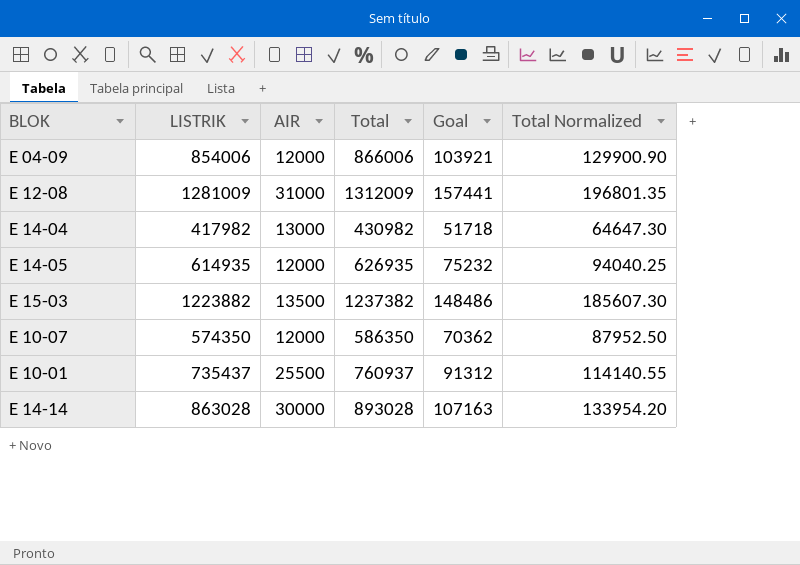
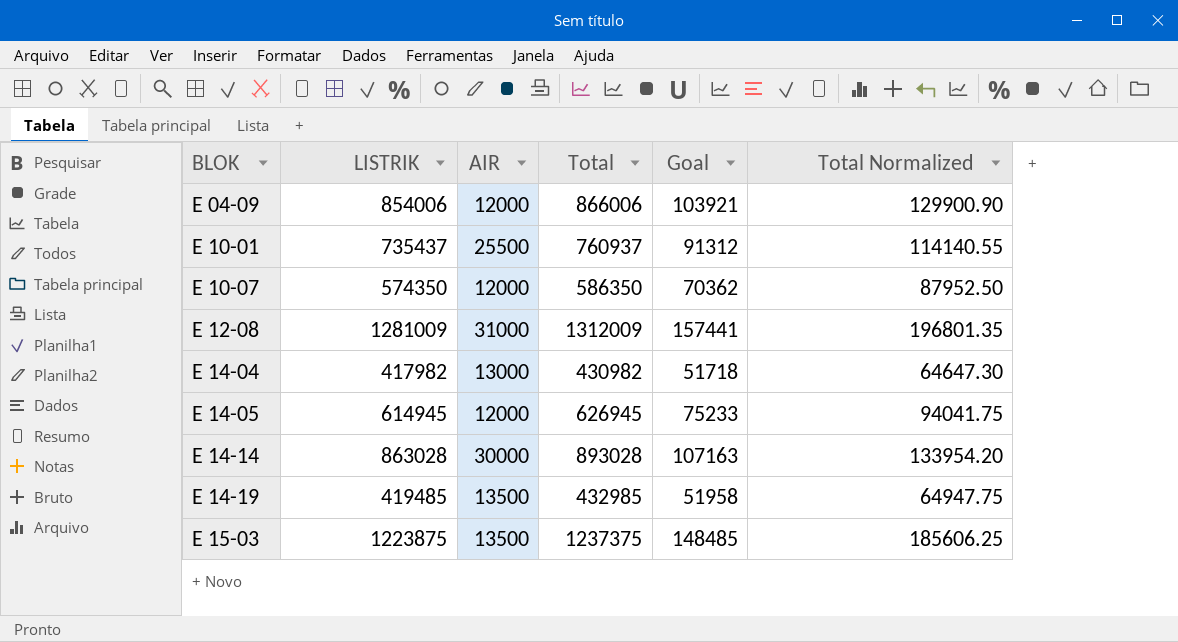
row order: none -> BLOK ascending
E 14-05 | LISTRIK: 614935 -> 614945
E 14-05 | Total: 626935 -> 626945
E 14-05 | Goal: 75232 -> 75233
E 14-05 | Total Normalized: 94040.25 -> 94041.75
row E 14-19: none -> 419485 | 13500 | 432985 | 51958 | 64947.75
E 15-03 | LISTRIK: 1223882 -> 1223875
E 15-03 | Total: 1237382 -> 1237375
E 15-03 | Goal: 148486 -> 148485
E 15-03 | Total Normalized: 185607.30 -> 185606.25

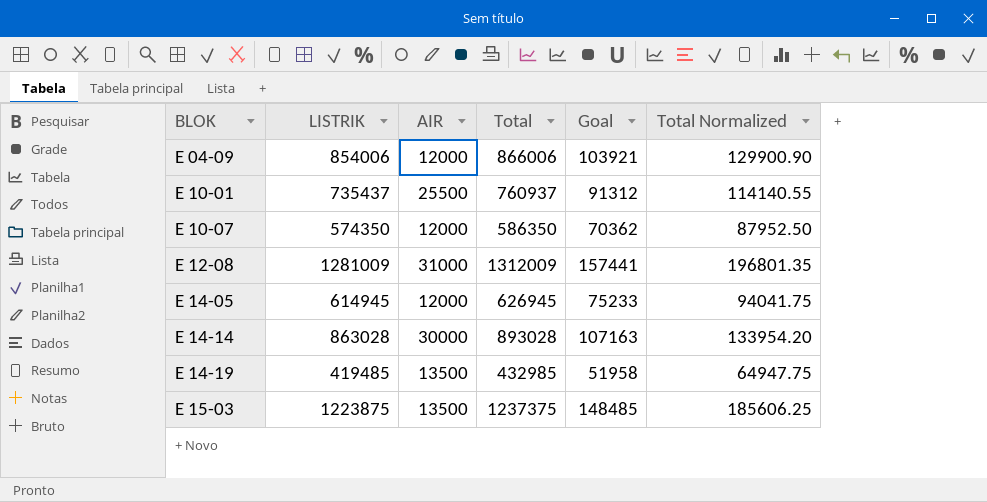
row E 14-04: 417982 | 13000 | 430982 | 51718 | 64647.30 -> none

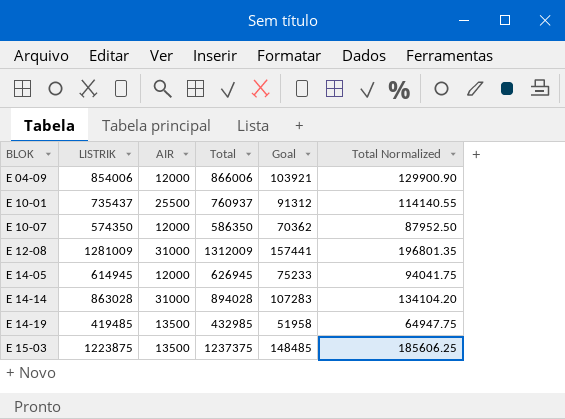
E 14-14 | AIR: 30000 -> 31000
E 14-14 | Total: 893028 -> 894028
E 14-14 | Goal: 107163 -> 107283
E 14-14 | Total Normalized: 133954.20 -> 134104.20

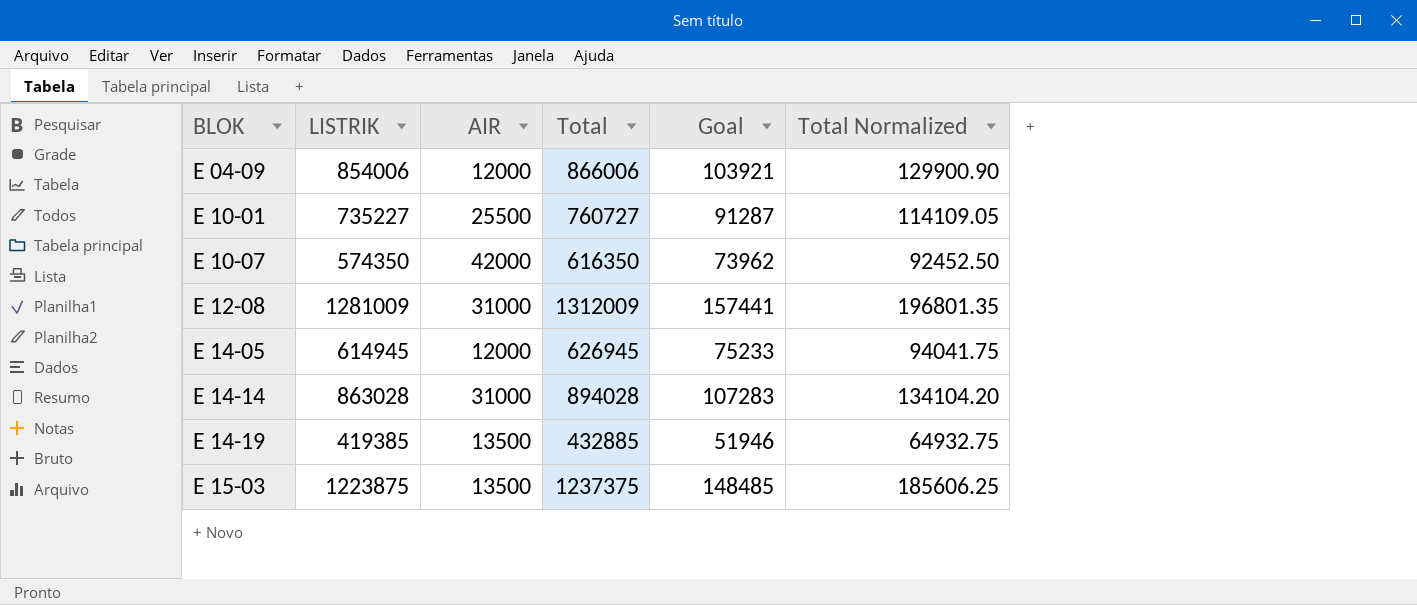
E 10-01 | LISTRIK: 735437 -> 735227
E 10-01 | Total: 760937 -> 760727
E 10-01 | Goal: 91312 -> 91287
E 10-01 | Total Normalized: 114140.55 -> 114109.05
E 10-07 | AIR: 12000 -> 42000
E 10-07 | Total: 586350 -> 616350
E 10-07 | Goal: 70362 -> 73962
E 10-07 | Total Normalized: 87952.50 -> 92452.50
E 14-19 | LISTRIK: 419485 -> 419385
E 14-19 | Total: 432985 -> 432885
E 14-19 | Goal: 51958 -> 51946
E 14-19 | Total Normalized: 64947.75 -> 64932.75

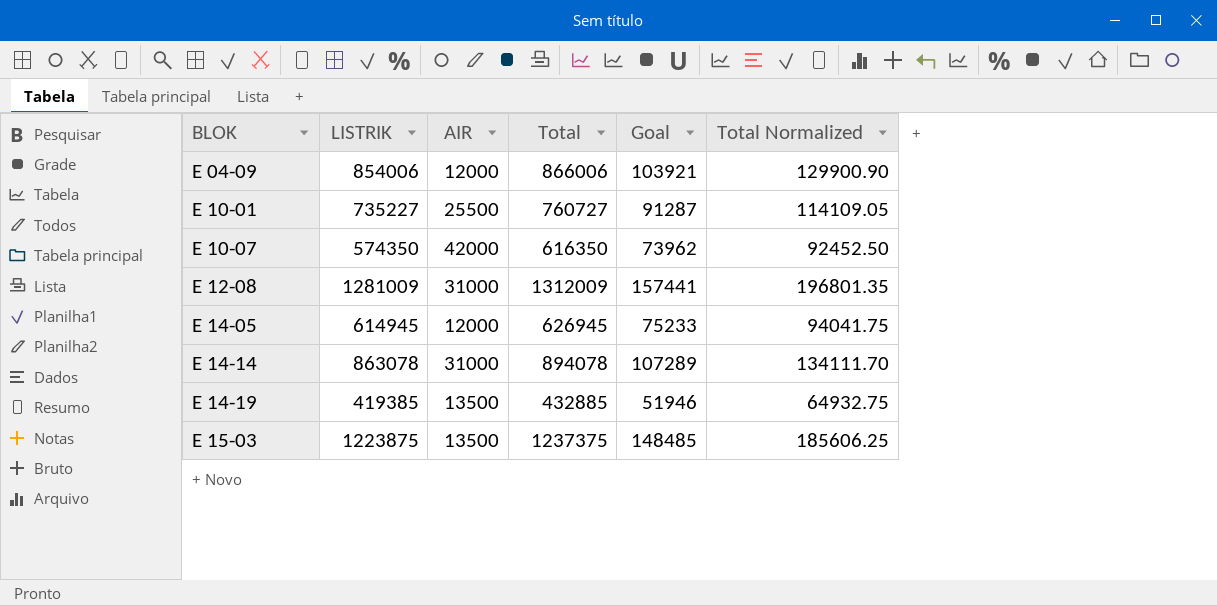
E 14-14 | LISTRIK: 863028 -> 863078
E 14-14 | Total: 894028 -> 894078
E 14-14 | Goal: 107283 -> 107289
E 14-14 | Total Normalized: 134104.20 -> 134111.70

